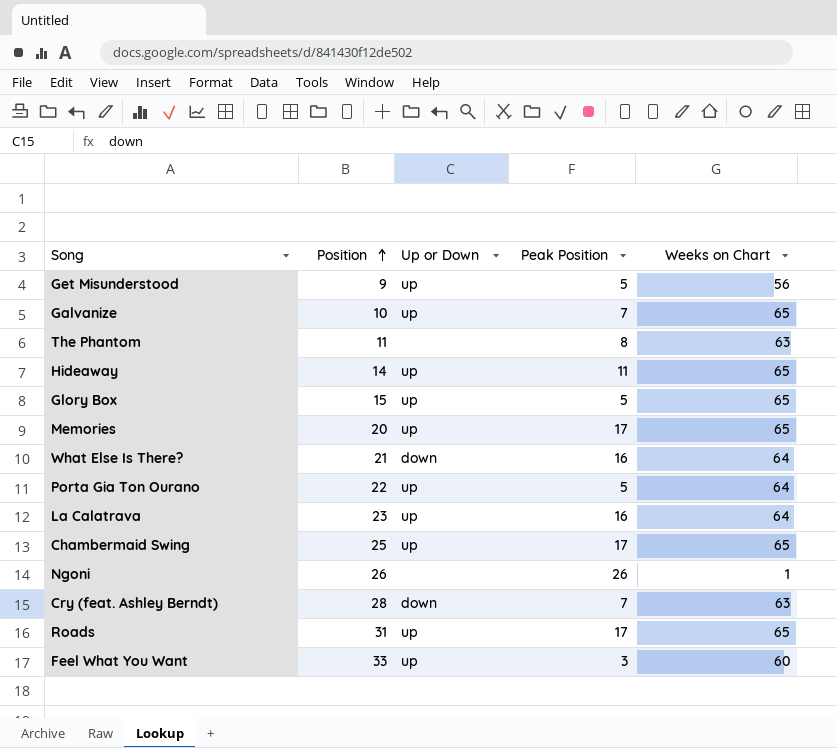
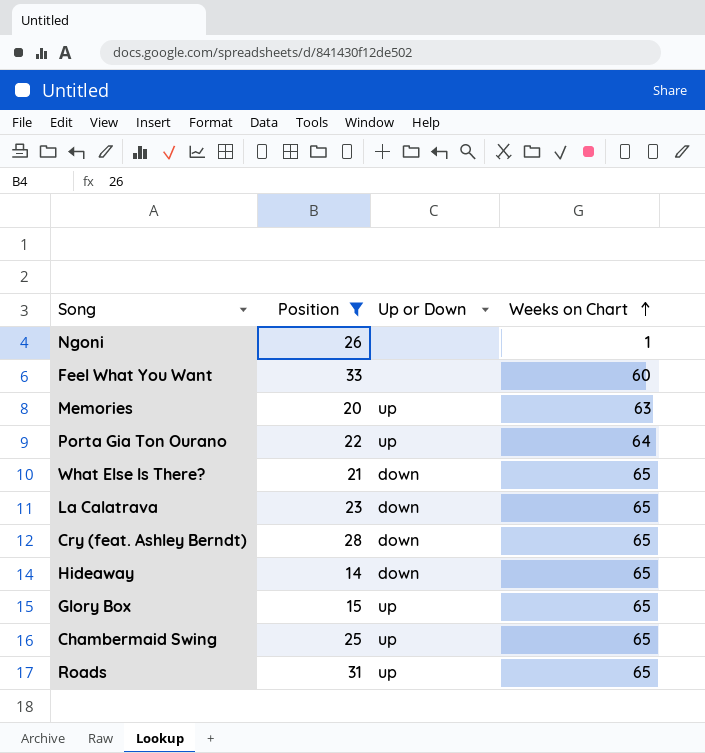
filter: none -> Position >= 14
row order: Position ascending -> Weeks on Chart ascending
column Peak Position | position: 4 -> none
Feel What You Want | Up or Down: up -> none
Memories | Weeks on Chart: 65 -> 63
What Else Is There? | Weeks on Chart: 64 -> 65
La Calatrava | Up or Down: up -> down
La Calatrava | Weeks on Chart: 64 -> 65
Cry (feat. Ashley Berndt) | Weeks on Chart: 63 -> 65
Hideaway | Up or Down: up -> down

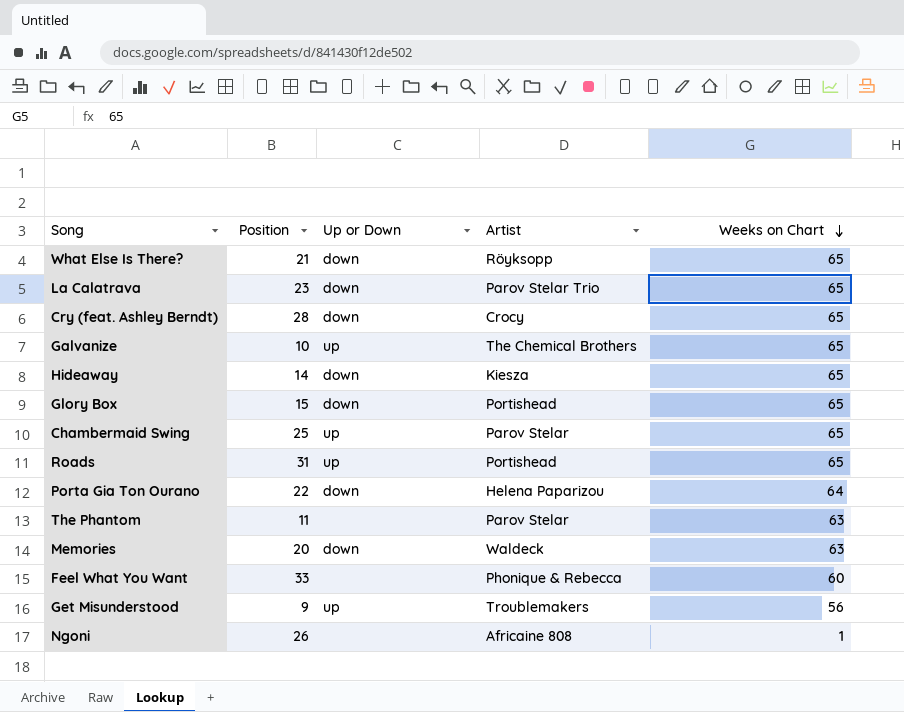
filter: Position >= 14 -> none
row order: Weeks on Chart ascending -> Weeks on Chart descending
column Artist | position: none -> 4
Glory Box | Up or Down: up -> down
Porta Gia Ton Ourano | Up or Down: up -> down
Memories | Up or Down: up -> down

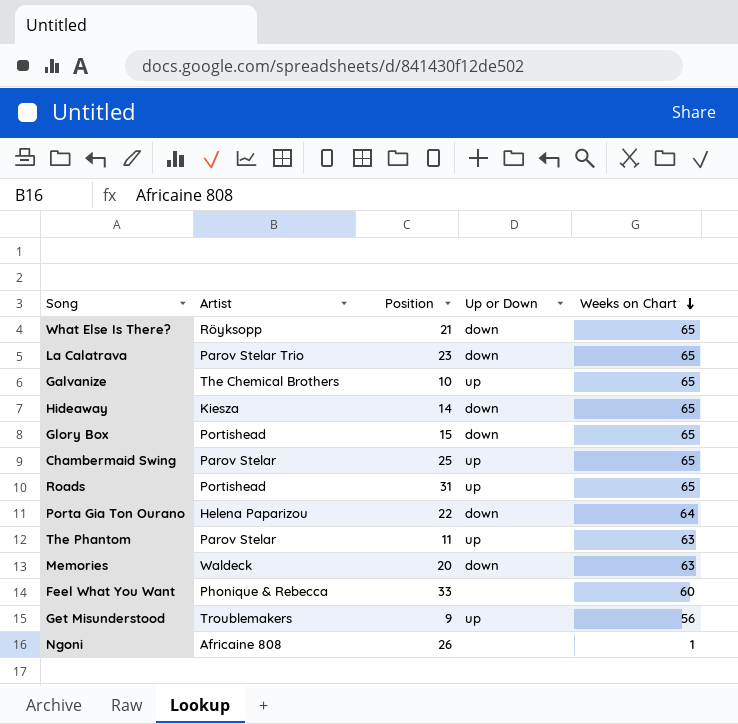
column Artist | position: 4 -> 2
row Cry (feat. Ashley Berndt): 28 | down | Crocy | 65 -> none
The Phantom | Up or Down: none -> up

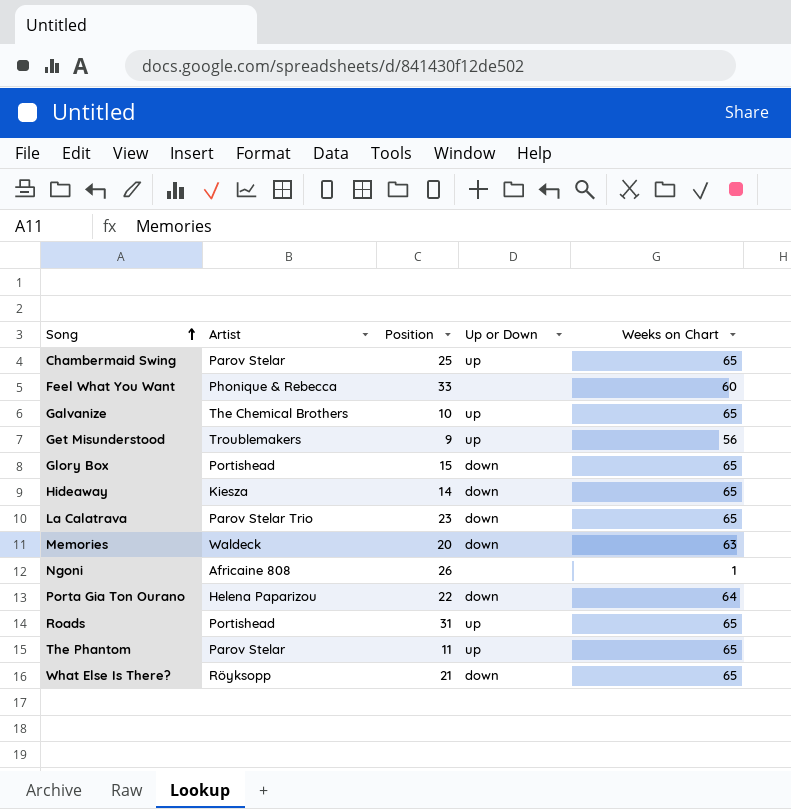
row order: Weeks on Chart descending -> Song ascending
The Phantom | Weeks on Chart: 63 -> 65

